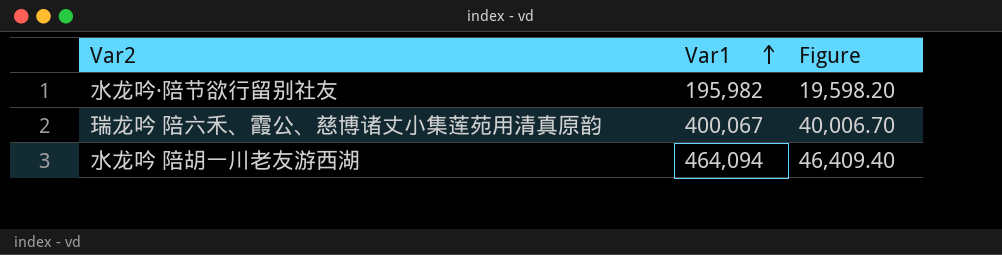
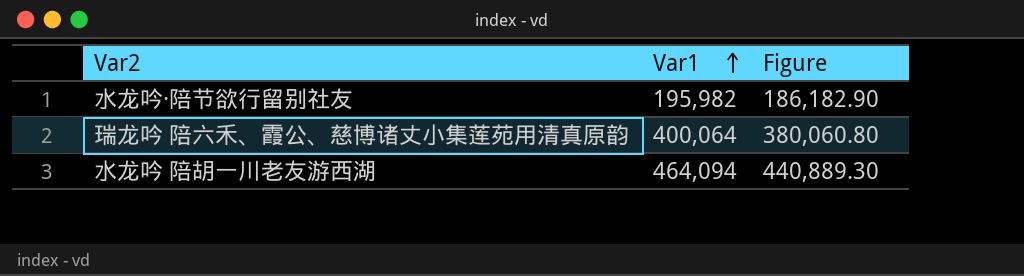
column Figure | formula: [Var1] * 0.1 -> [Var1] * 0.95
瑞龙吟 陪六禾、霞公、慈博诸丈小集莲苑用清真原韵 | Var1: 400,067 -> 400,064

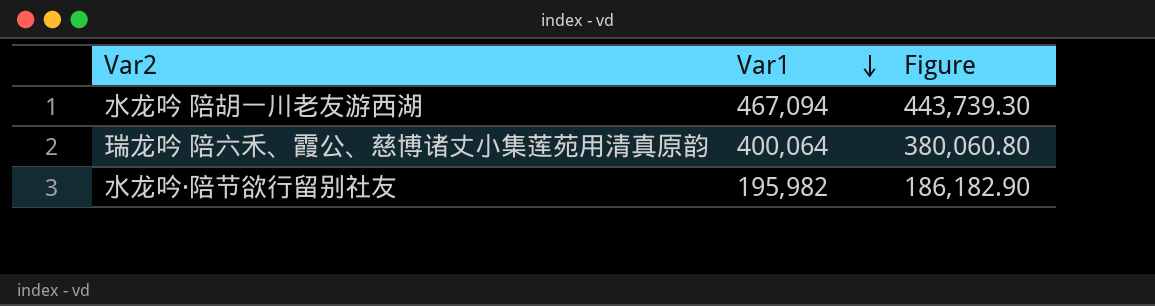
row order: Var1 ascending -> Var1 descending
水龙吟 陪胡一川老友游西湖 | Var1: 464,094 -> 467,094
水龙吟 陪胡一川老友游西湖 | Figure: 440,889.30 -> 443,739.30

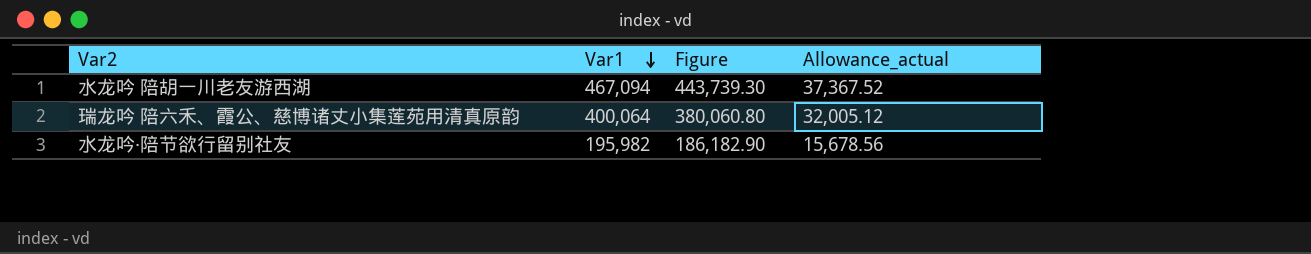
column Allowance_actual | formula: none -> [Var1] * 0.08

